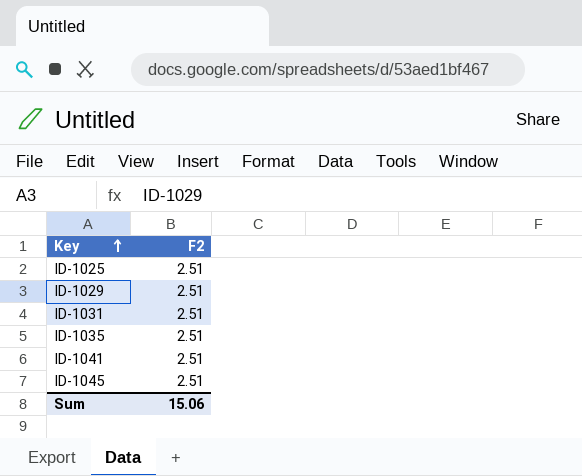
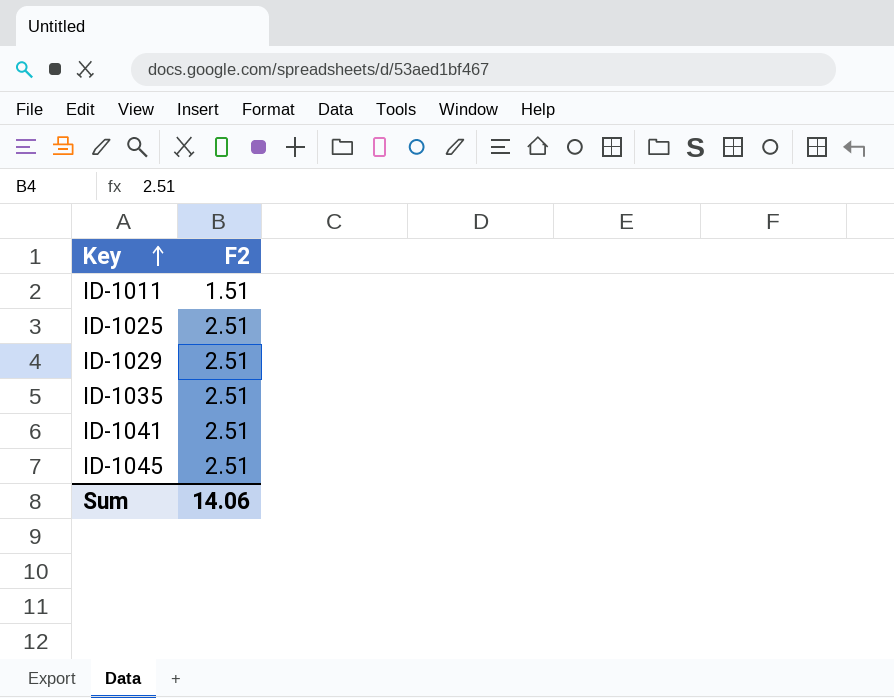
row ID-1031: 2.51 -> none
row ID-1011: none -> 1.51
Sum | F2: 15.06 -> 14.06

